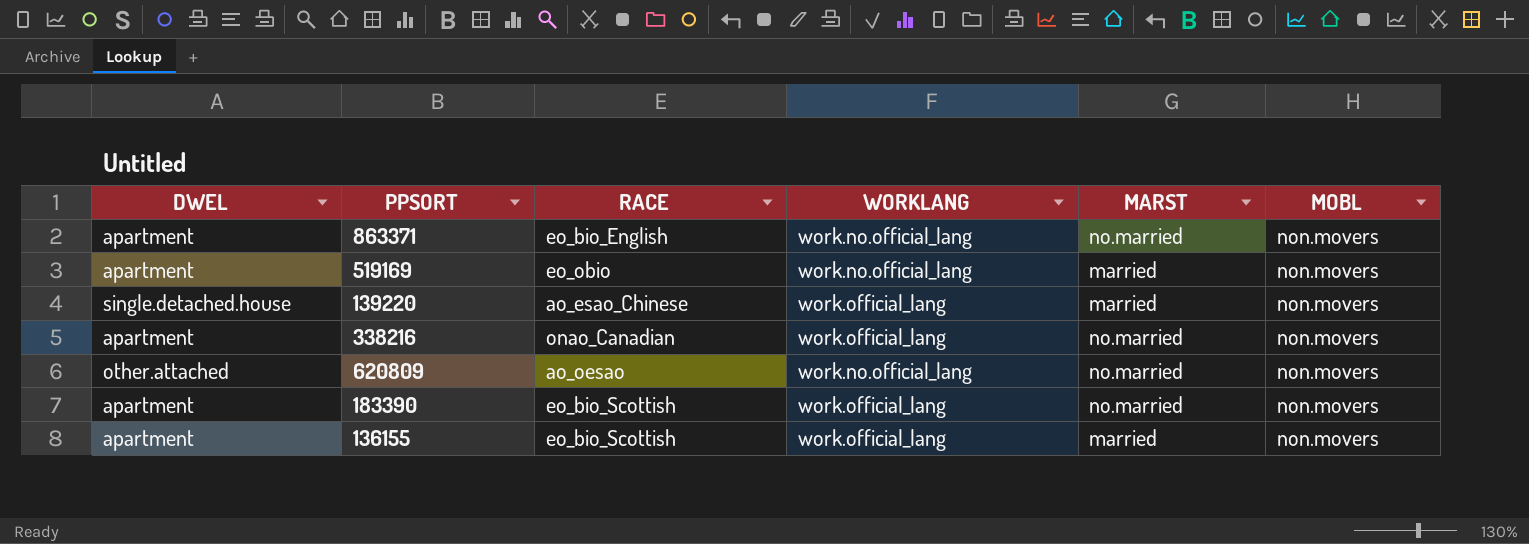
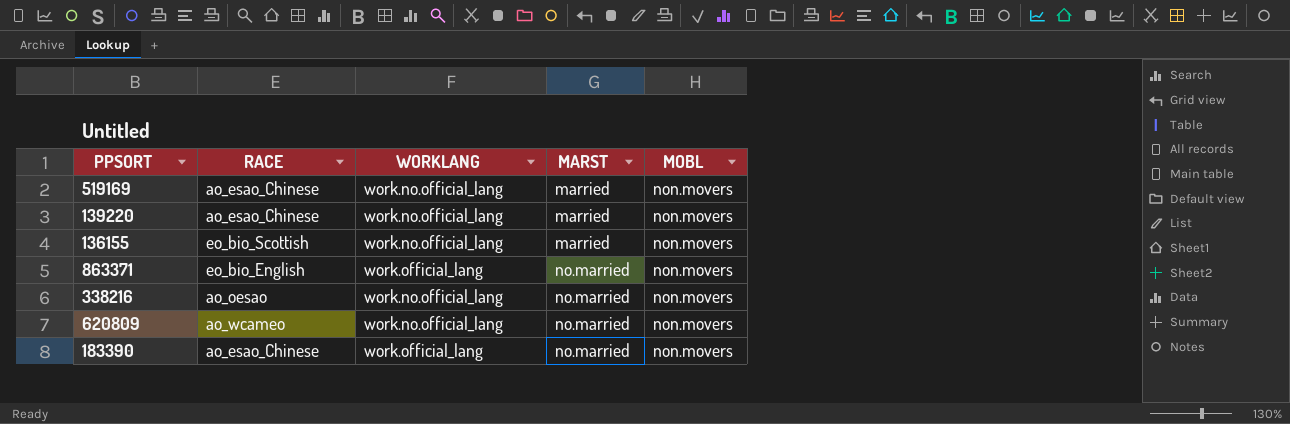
row order: none -> MARST ascending
column DWEL | position: 1 -> none
519169 | RACE: eo_obio -> ao_esao_Chinese
139220 | WORKLANG: work.official_lang -> work.no.official_lang
136155 | WORKLANG: work.official_lang -> work.no.official_lang
863371 | WORKLANG: work.no.official_lang -> work.official_lang
338216 | RACE: onao_Canadian -> ao_oesao
338216 | WORKLANG: work.official_lang -> work.no.official_lang
620809 | RACE: ao_oesao -> ao_wcameo
183390 | RACE: eo_bio_Scottish -> ao_esao_Chinese

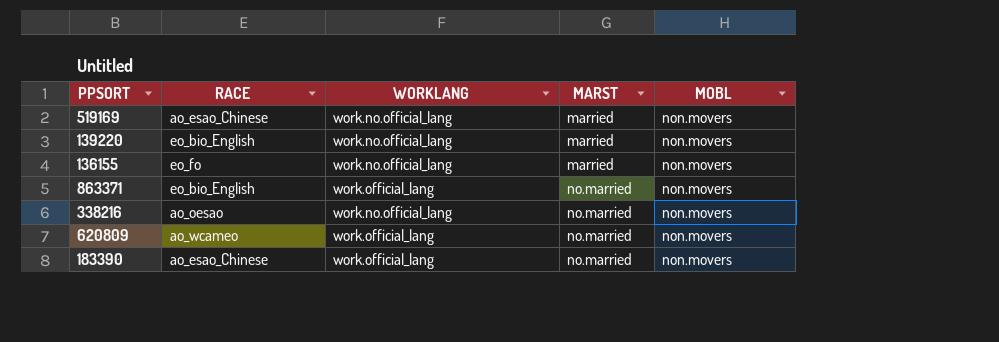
139220 | RACE: ao_esao_Chinese -> eo_bio_English
136155 | RACE: eo_bio_Scottish -> eo_fo
620809 | WORKLANG: work.no.official_lang -> work.official_lang

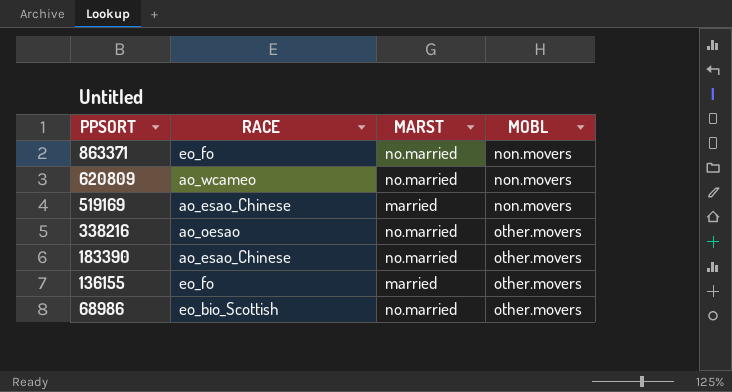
row order: MARST ascending -> PPSORT descending
column WORKLANG | position: 3 -> none
row 139220: eo_bio_English | work.no.official_lang | married | non.movers -> none
863371 | RACE: eo_bio_English -> eo_fo
338216 | MOBL: non.movers -> other.movers
183390 | MOBL: non.movers -> other.movers
136155 | MOBL: non.movers -> other.movers
row 68986: none -> eo_bio_Scottish | no.married | other.movers

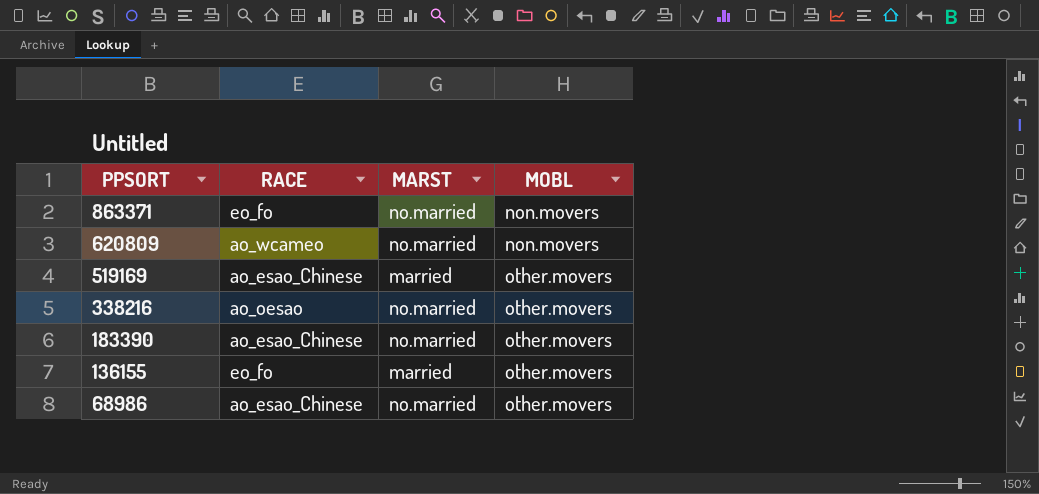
519169 | MOBL: non.movers -> other.movers
68986 | RACE: eo_bio_Scottish -> ao_esao_Chinese

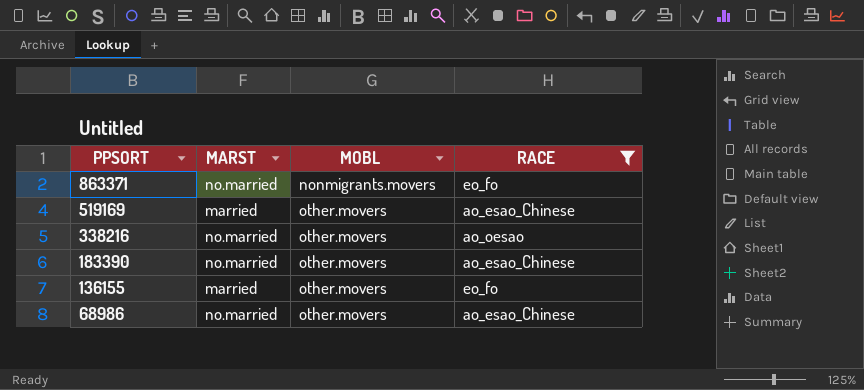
filter: none -> RACE != ao_wcameo
column RACE | position: 2 -> 4
863371 | MOBL: non.movers -> nonmigrants.movers

